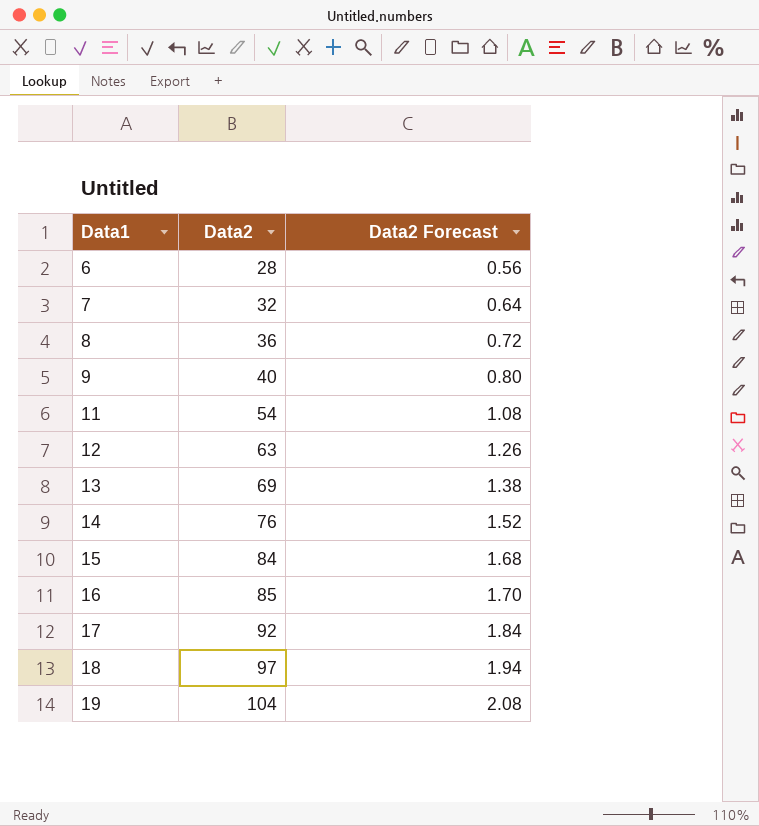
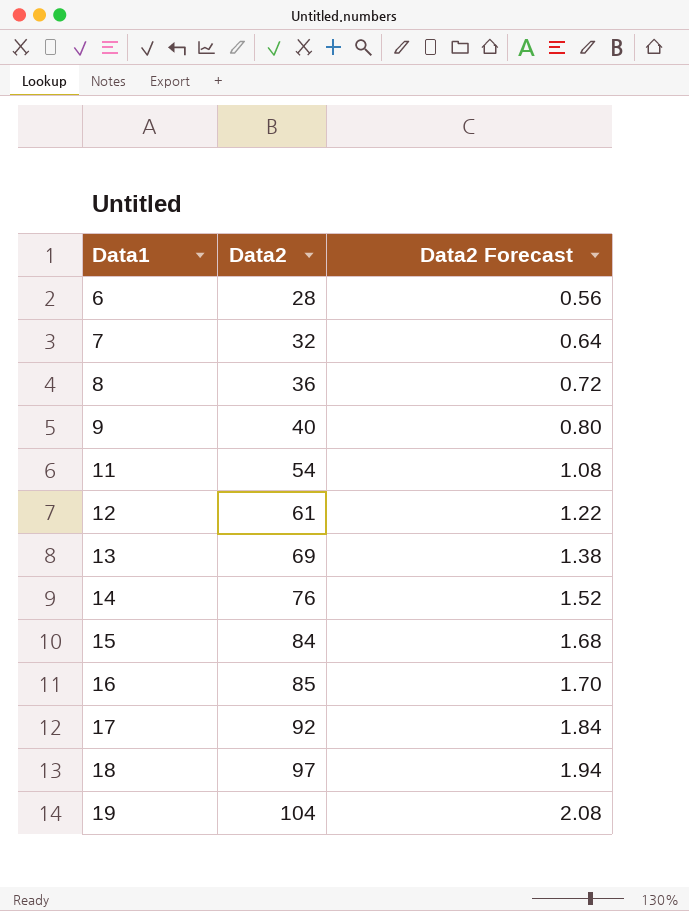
12 | Data2: 63 -> 61
12 | Data2 Forecast: 1.26 -> 1.22

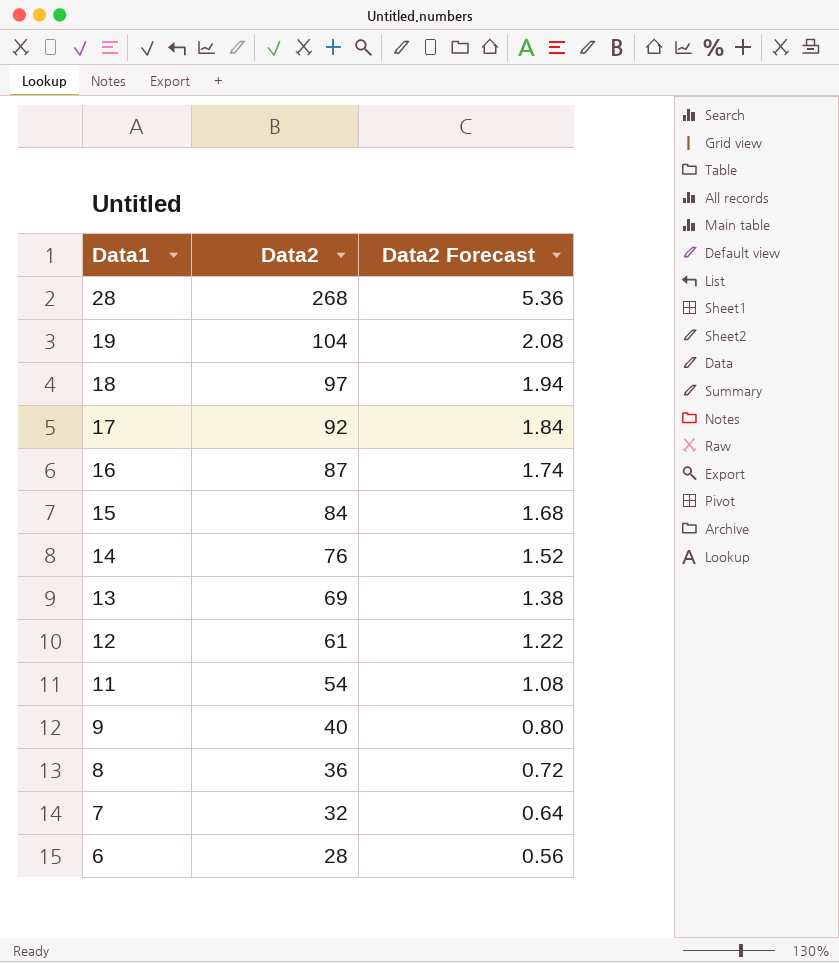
row order: Data1 ascending -> Data1 descending
row 28: none -> 268 | 5.36
16 | Data2: 85 -> 87
16 | Data2 Forecast: 1.70 -> 1.74

